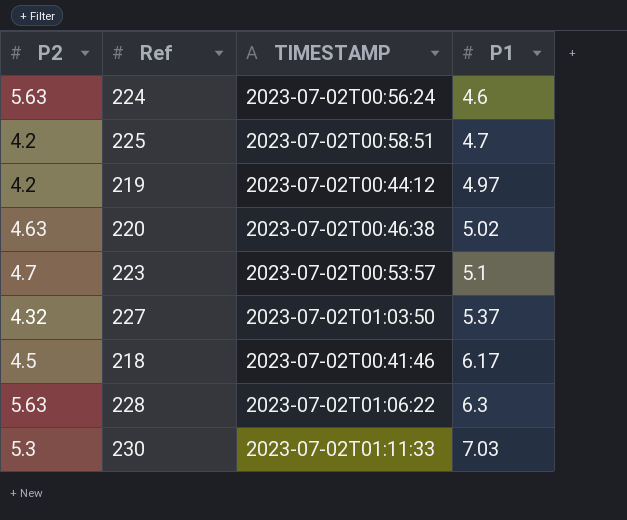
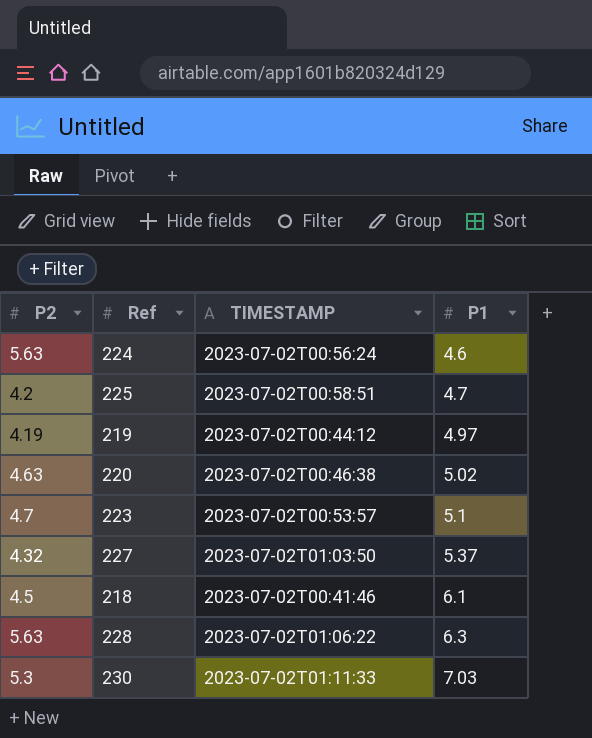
219 | P2: 4.2 -> 4.19
218 | P1: 6.17 -> 6.1

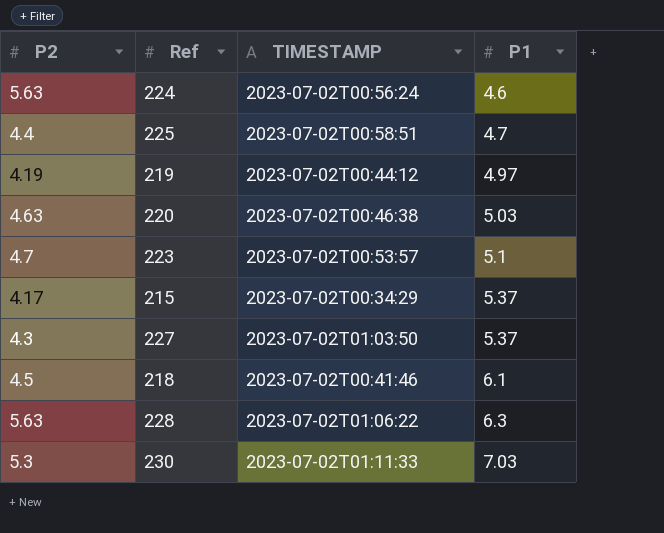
225 | P2: 4.2 -> 4.4
220 | P1: 5.02 -> 5.03
row 215: none -> 4.17 | 2023-07-02T00:34:29 | 5.37
227 | P2: 4.32 -> 4.3

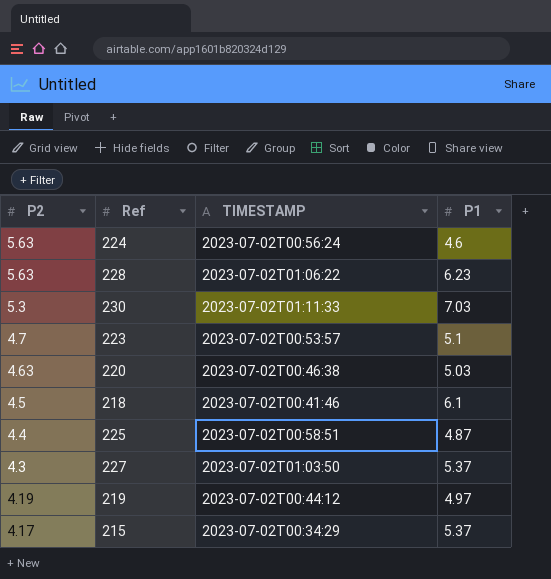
row order: P1 ascending -> P2 descending
228 | P1: 6.3 -> 6.23
225 | P1: 4.7 -> 4.87

